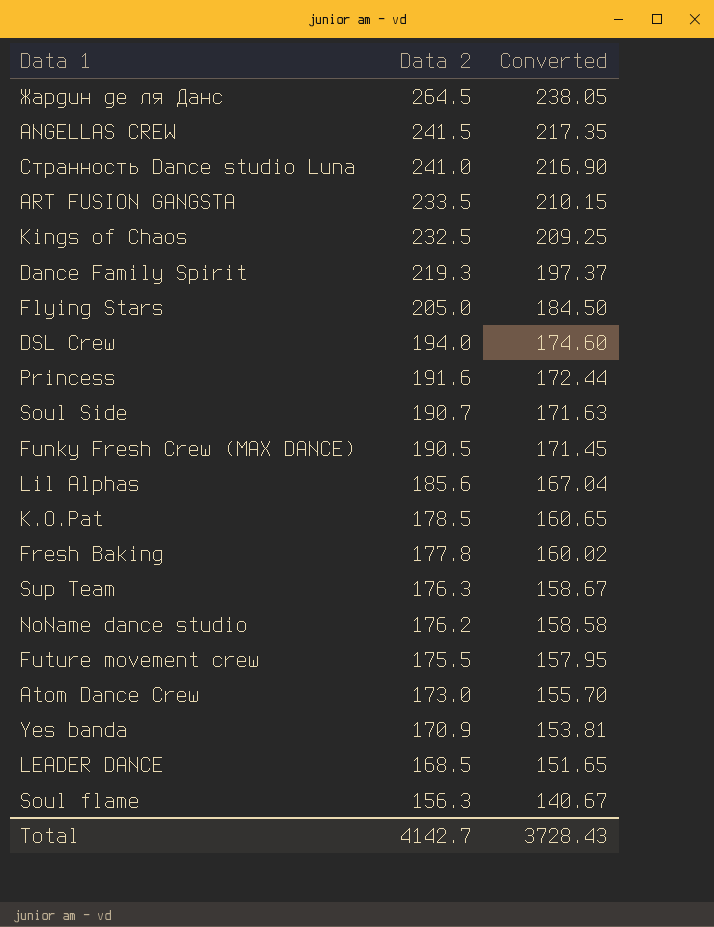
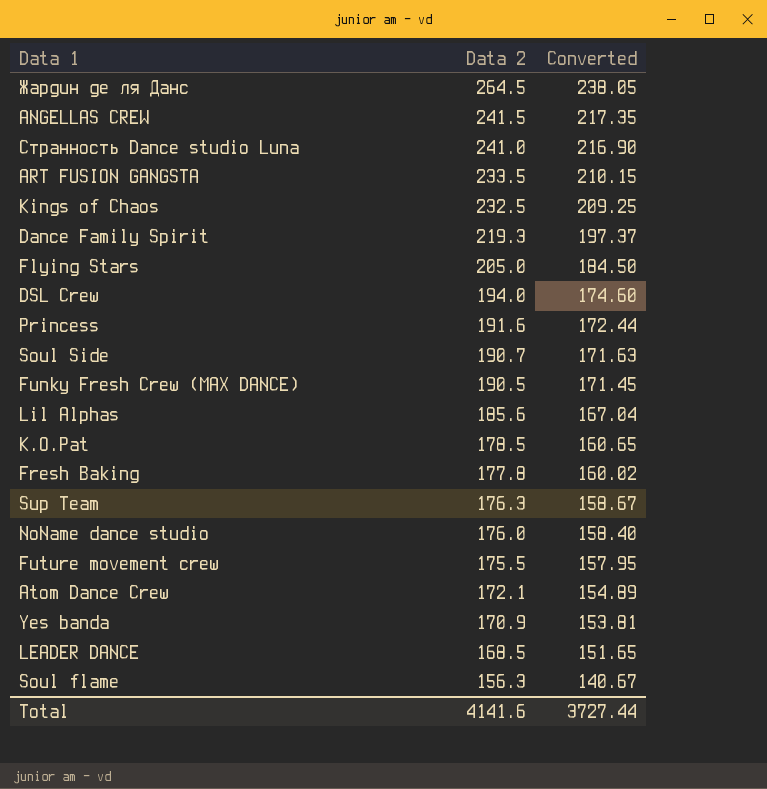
NoName dance studio | Data 2: 176.2 -> 176.0
NoName dance studio | Converted: 158.58 -> 158.40
Atom Dance Crew | Data 2: 173.0 -> 172.1
Atom Dance Crew | Converted: 155.70 -> 154.89
Total | Data 2: 4142.7 -> 4141.6
Total | Converted: 3728.43 -> 3727.44

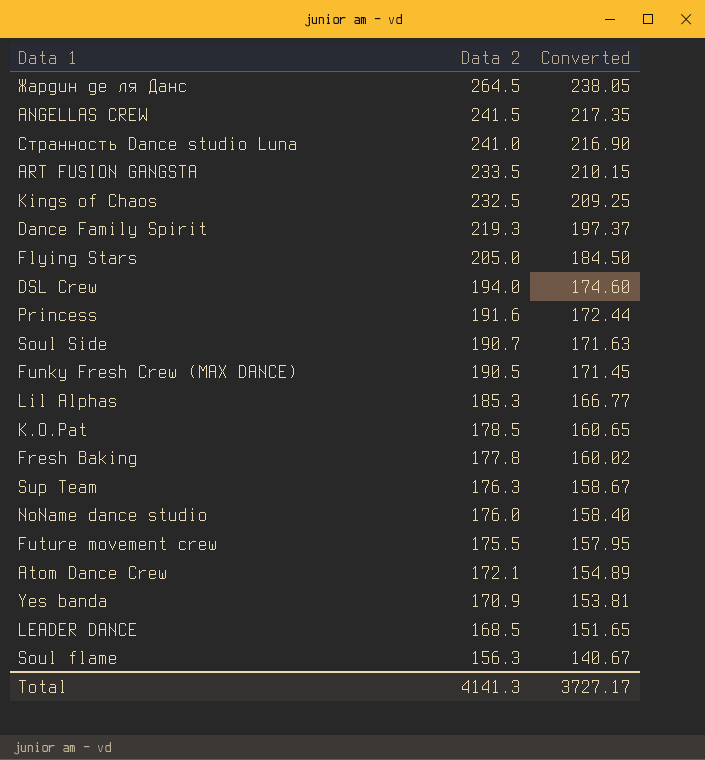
Lil Alphas | Data 2: 185.6 -> 185.3
Lil Alphas | Converted: 167.04 -> 166.77
Total | Data 2: 4141.6 -> 4141.3
Total | Converted: 3727.44 -> 3727.17

